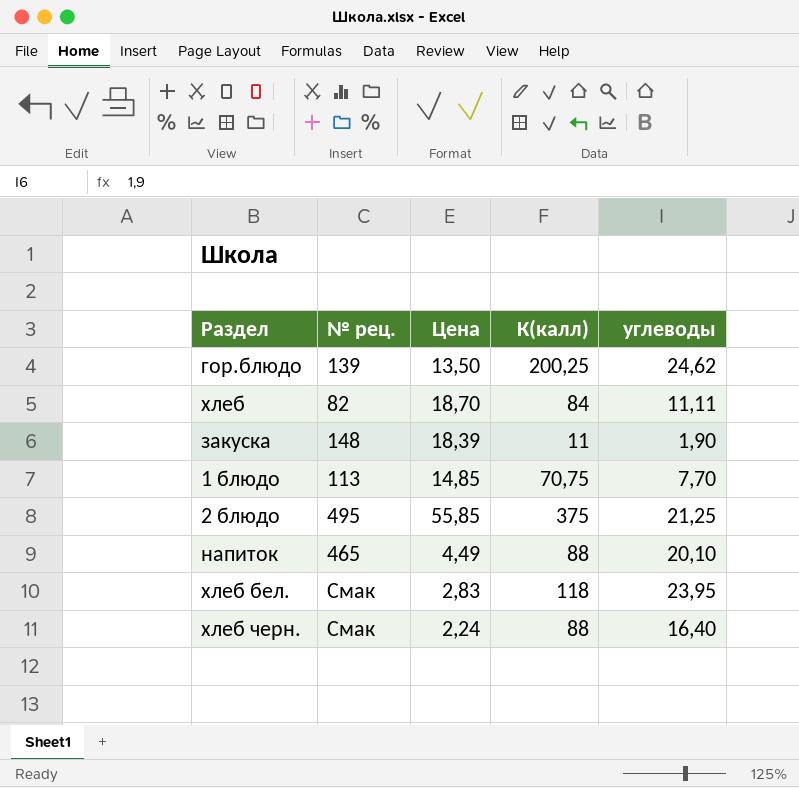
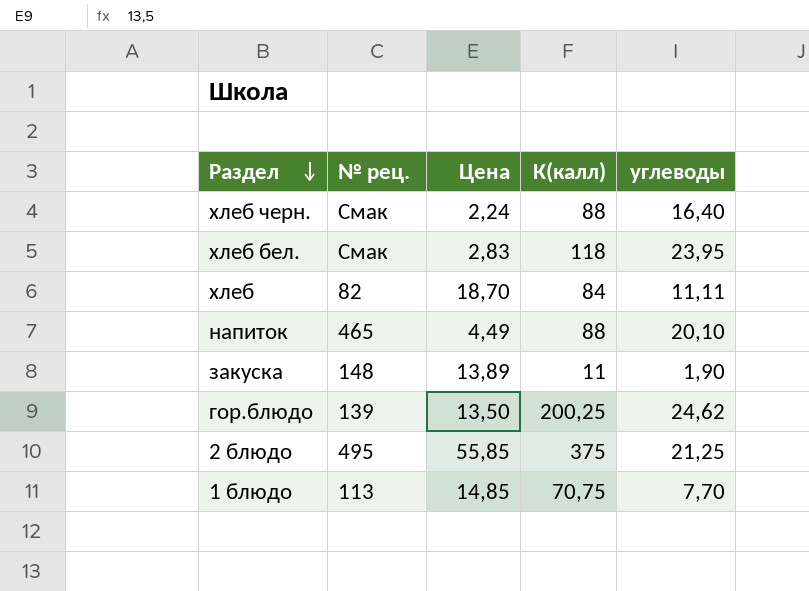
row order: none -> Раздел descending
закуска | Цена: 18,39 -> 13,89

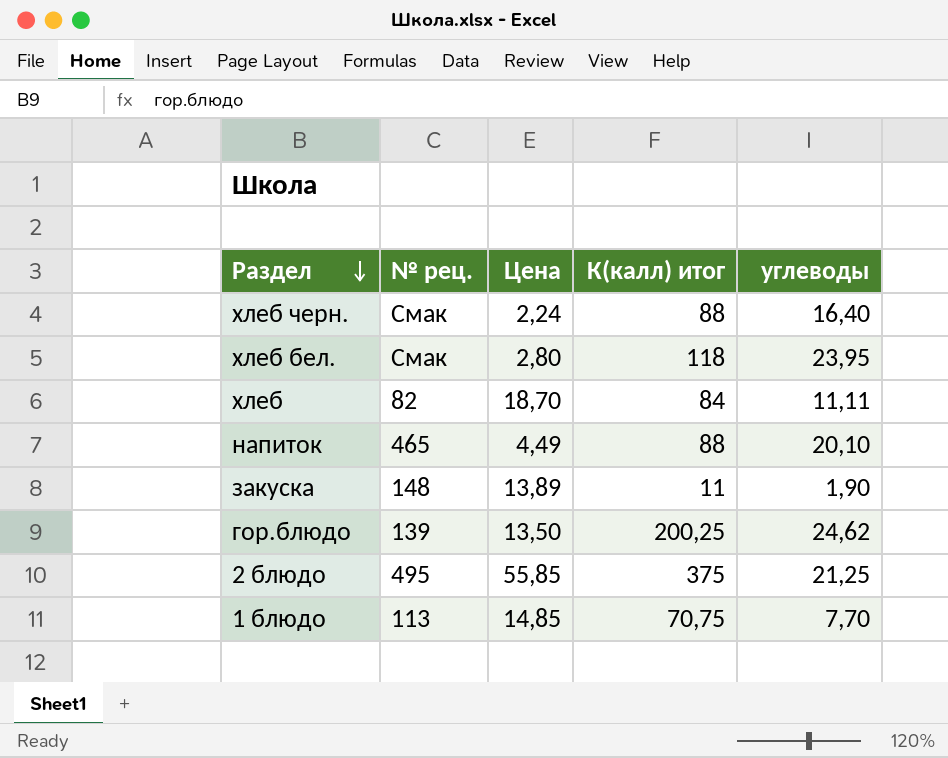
column name: К(калл) -> К(калл) итог
хлеб бел. | Цена: 2,83 -> 2,80

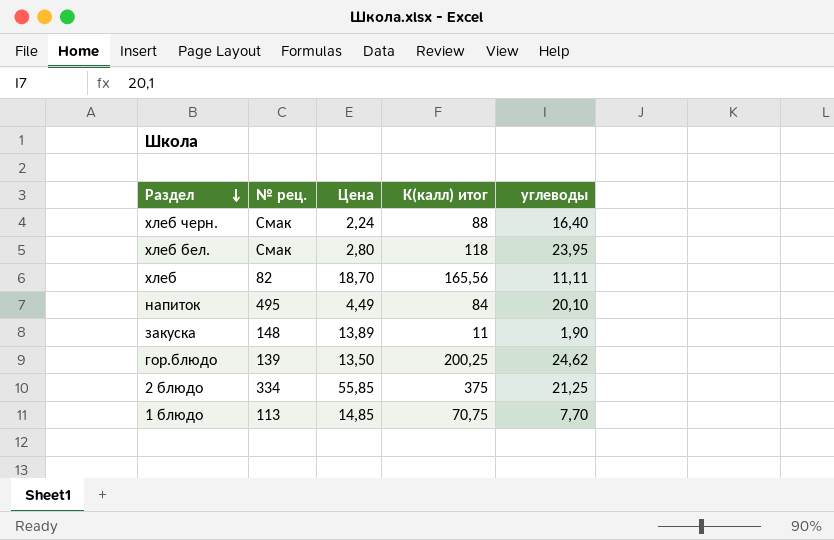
хлеб | К(калл) итог: 84 -> 165,56
напиток | № рец.: 465 -> 495
напиток | К(калл) итог: 88 -> 84
2 блюдо | № рец.: 495 -> 334

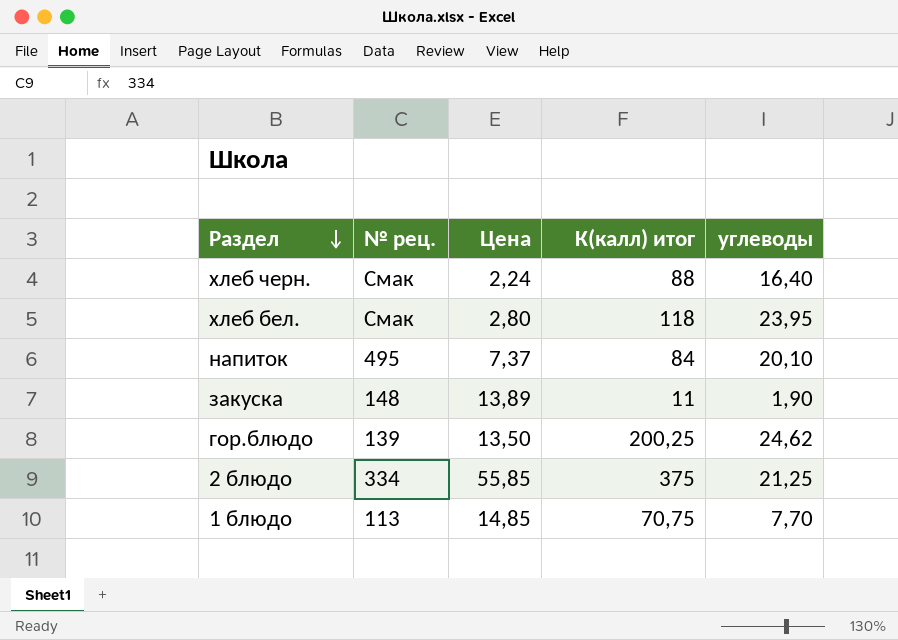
row хлеб: 82 | 18,70 | 165,56 | 11,11 -> none
напиток | Цена: 4,49 -> 7,37

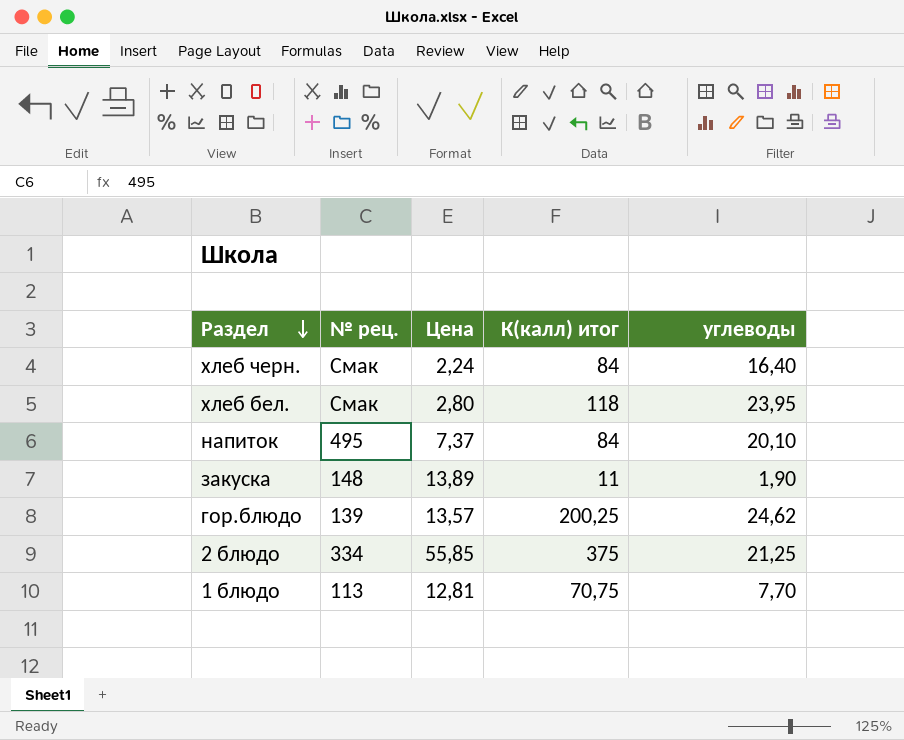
хлеб черн. | К(калл) итог: 88 -> 84
гор.блюдо | Цена: 13,50 -> 13,57
1 блюдо | Цена: 14,85 -> 12,81

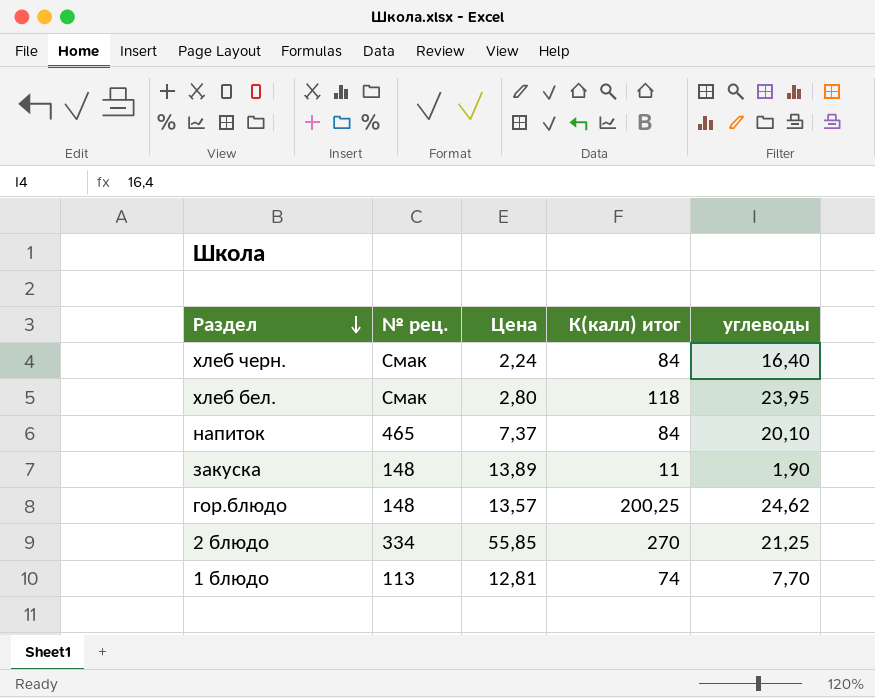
напиток | № рец.: 495 -> 465
гор.блюдо | № рец.: 139 -> 148
2 блюдо | К(калл) итог: 375 -> 270
1 блюдо | К(калл) итог: 70,75 -> 74

